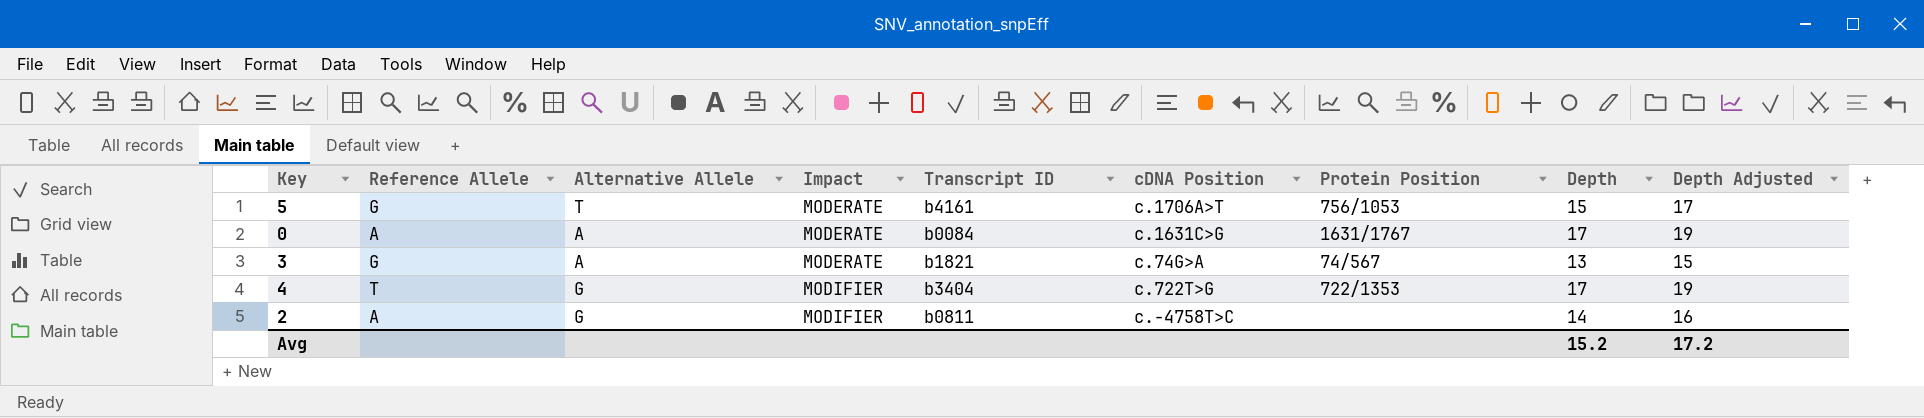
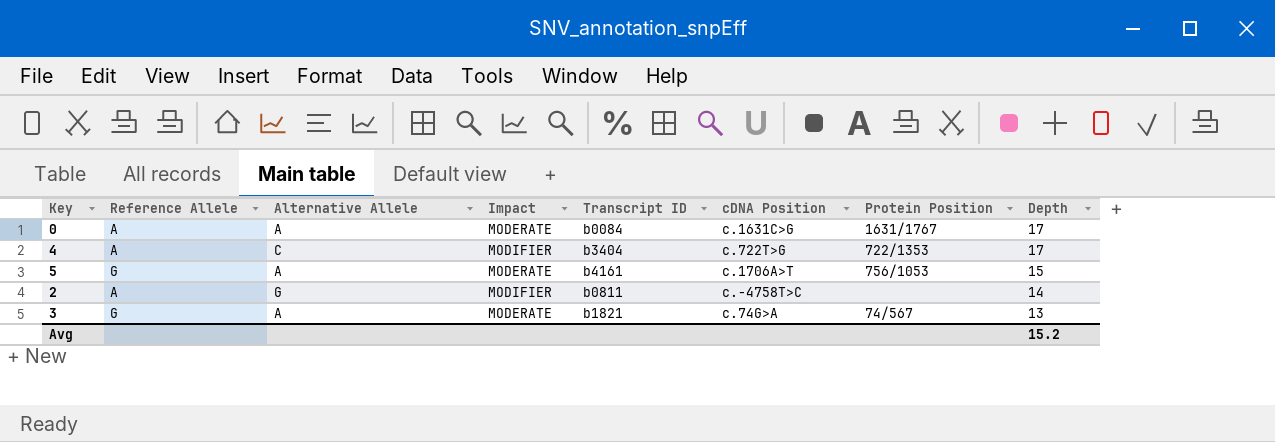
row order: Impact ascending -> Depth descending
column Depth Adjusted | formula: [Depth] + 2 -> none
4 | Reference Allele: T -> A
4 | Alternative Allele: G -> C
5 | Alternative Allele: T -> A

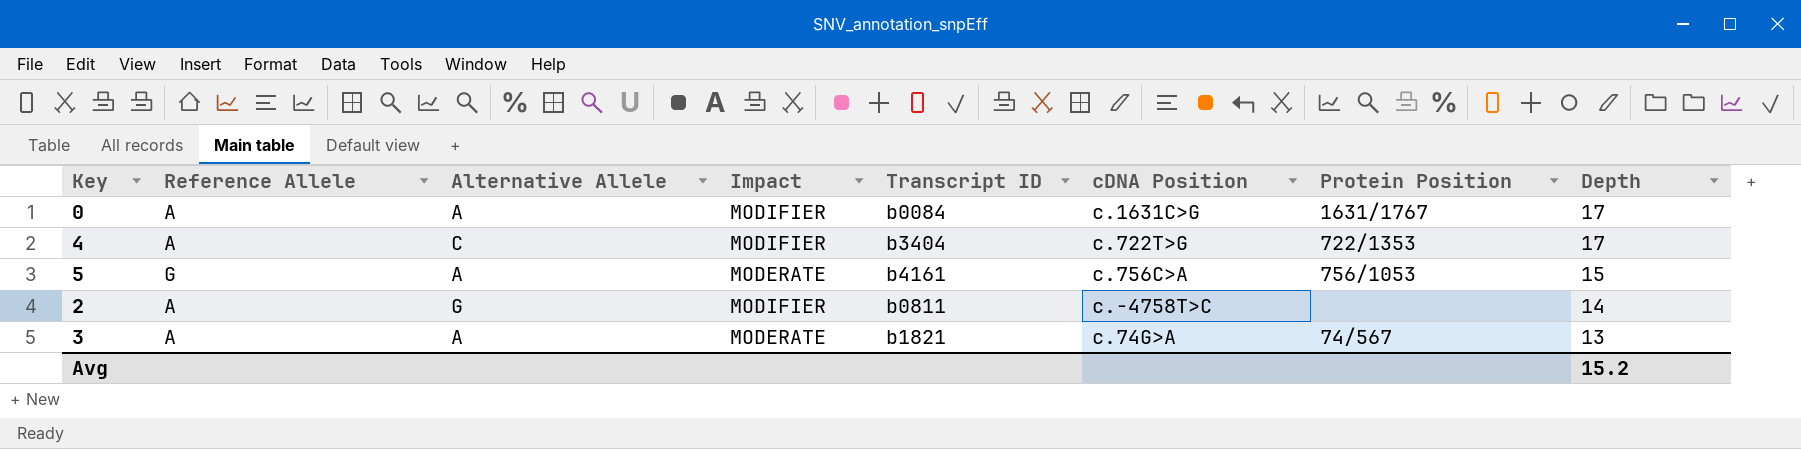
0 | Impact: MODERATE -> MODIFIER
5 | cDNA Position: c.1706A>T -> c.756C>A
3 | Reference Allele: G -> A

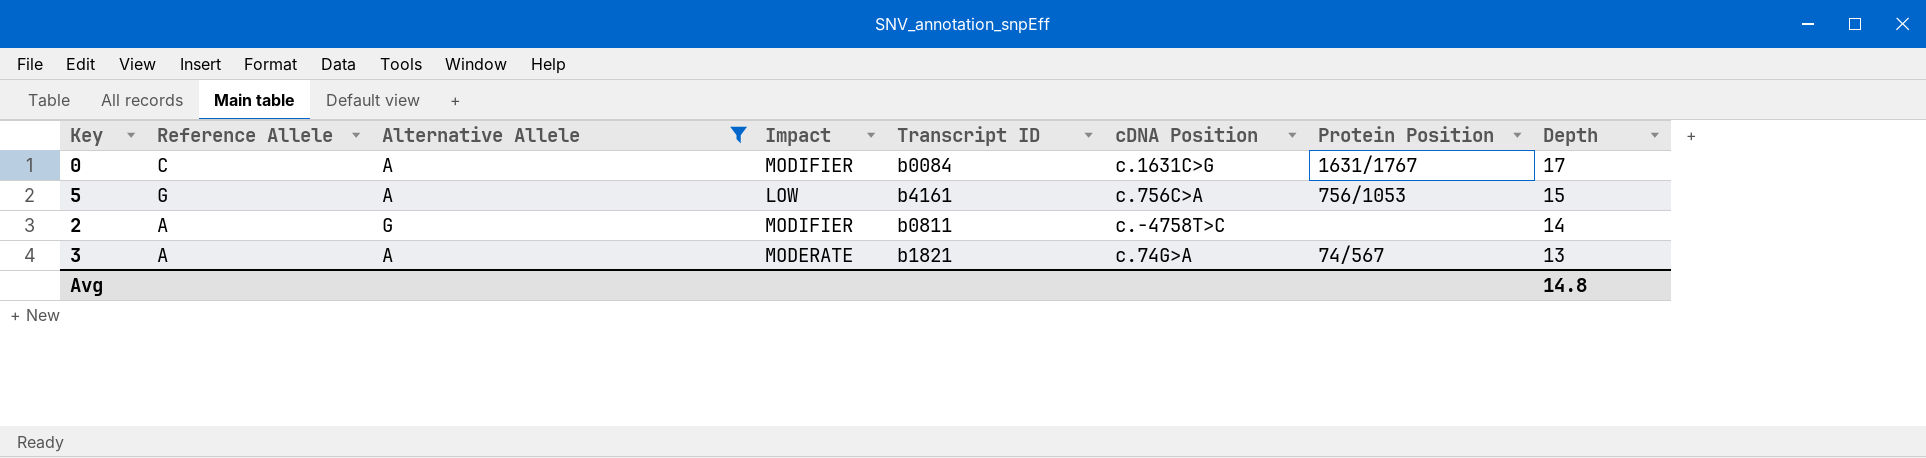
filter: none -> Alternative Allele != C
0 | Reference Allele: A -> C
5 | Impact: MODERATE -> LOW
Avg | Depth: 15.2 -> 14.8

